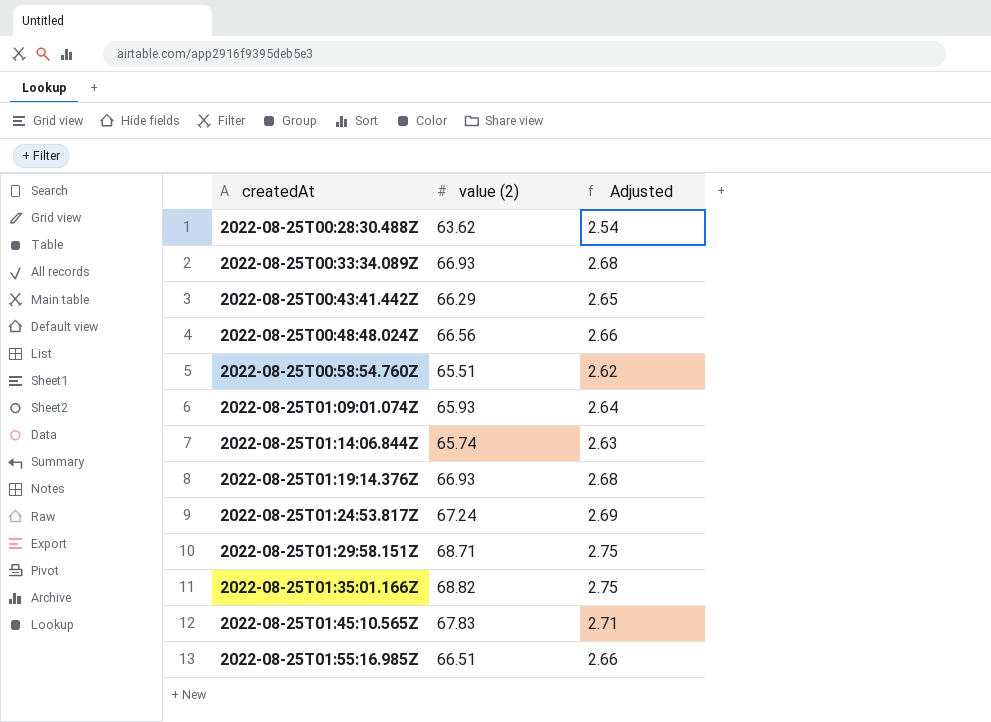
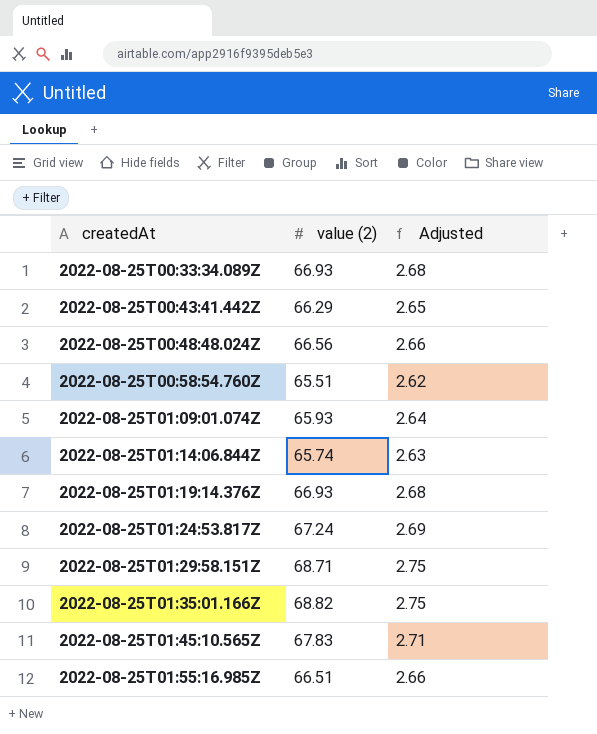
row 2022-08-25T00:28:30.488Z: 63.62 | 2.54 -> none

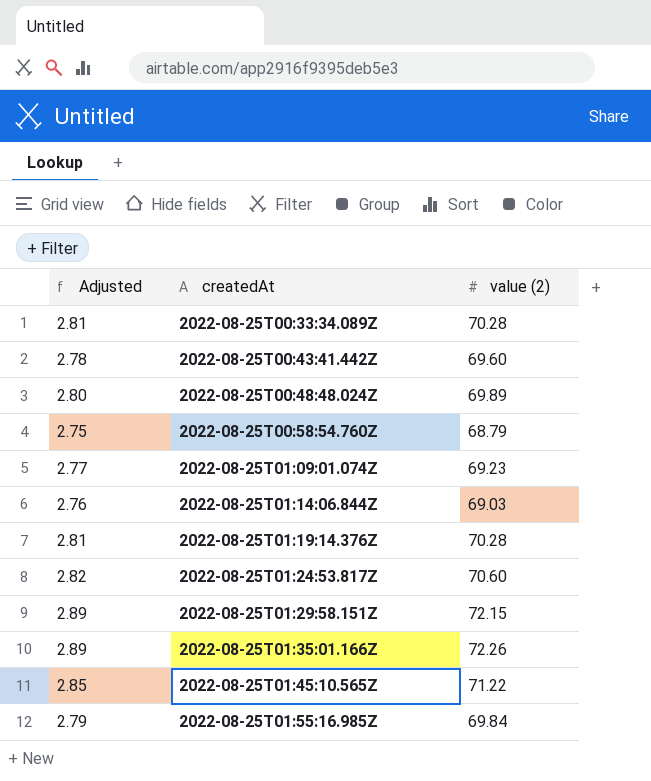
column Adjusted | position: 3 -> 1
2022-08-25T00:33:34.089Z | Adjusted: 2.68 -> 2.81
2022-08-25T00:33:34.089Z | value (2): 66.93 -> 70.28
2022-08-25T00:43:41.442Z | Adjusted: 2.65 -> 2.78
2022-08-25T00:43:41.442Z | value (2): 66.29 -> 69.60
2022-08-25T00:48:48.024Z | Adjusted: 2.66 -> 2.80
2022-08-25T00:48:48.024Z | value (2): 66.56 -> 69.89
2022-08-25T00:58:54.760Z | Adjusted: 2.62 -> 2.75
2022-08-25T00:58:54.760Z | value (2): 65.51 -> 68.79
2022-08-25T01:09:01.074Z | Adjusted: 2.64 -> 2.77
2022-08-25T01:09:01.074Z | value (2): 65.93 -> 69.23
2022-08-25T01:14:06.844Z | Adjusted: 2.63 -> 2.76
2022-08-25T01:14:06.844Z | value (2): 65.74 -> 69.03
2022-08-25T01:19:14.376Z | Adjusted: 2.68 -> 2.81
2022-08-25T01:19:14.376Z | value (2): 66.93 -> 70.28
2022-08-25T01:24:53.817Z | Adjusted: 2.69 -> 2.82
2022-08-25T01:24:53.817Z | value (2): 67.24 -> 70.60
2022-08-25T01:29:58.151Z | Adjusted: 2.75 -> 2.89
2022-08-25T01:29:58.151Z | value (2): 68.71 -> 72.15
2022-08-25T01:35:01.166Z | Adjusted: 2.75 -> 2.89
2022-08-25T01:35:01.166Z | value (2): 68.82 -> 72.26
2022-08-25T01:45:10.565Z | Adjusted: 2.71 -> 2.85
2022-08-25T01:45:10.565Z | value (2): 67.83 -> 71.22
2022-08-25T01:55:16.985Z | Adjusted: 2.66 -> 2.79
2022-08-25T01:55:16.985Z | value (2): 66.51 -> 69.84

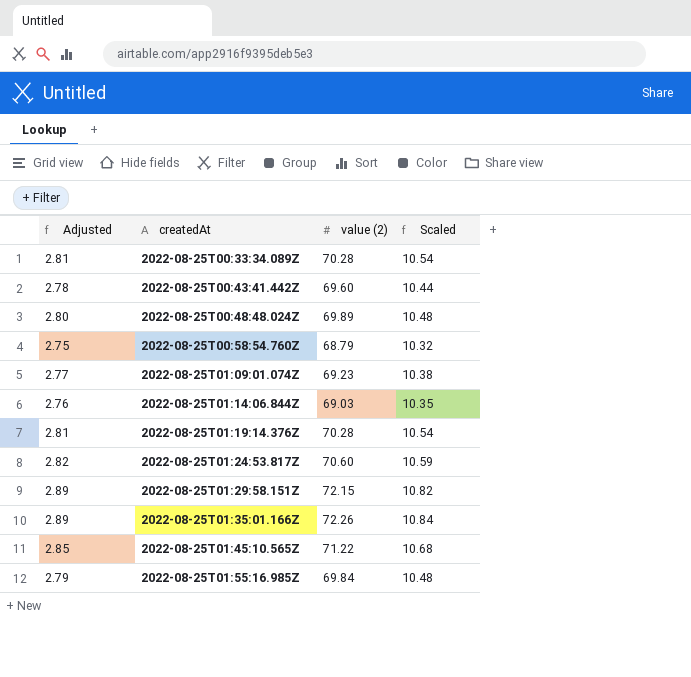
column Scaled | formula: none -> [value (2)] * 0.15

